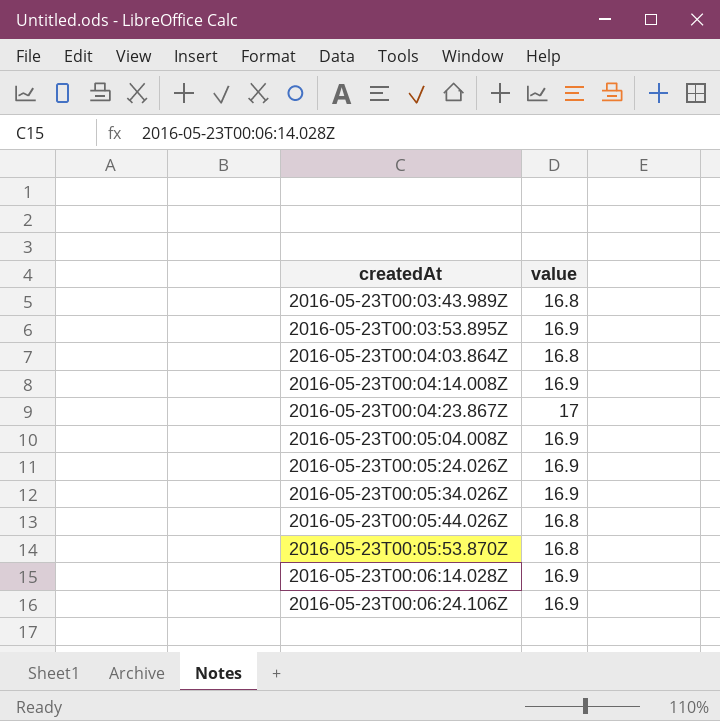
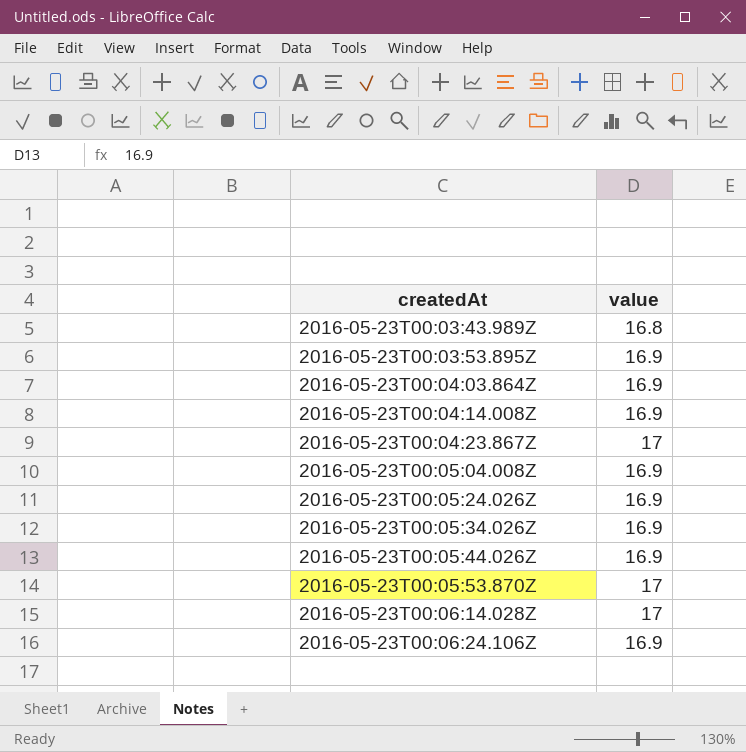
2016-05-23T00:04:03.864Z | value: 16.8 -> 16.9
2016-05-23T00:05:44.026Z | value: 16.8 -> 16.9
2016-05-23T00:05:53.870Z | value: 16.8 -> 17
2016-05-23T00:06:14.028Z | value: 16.9 -> 17

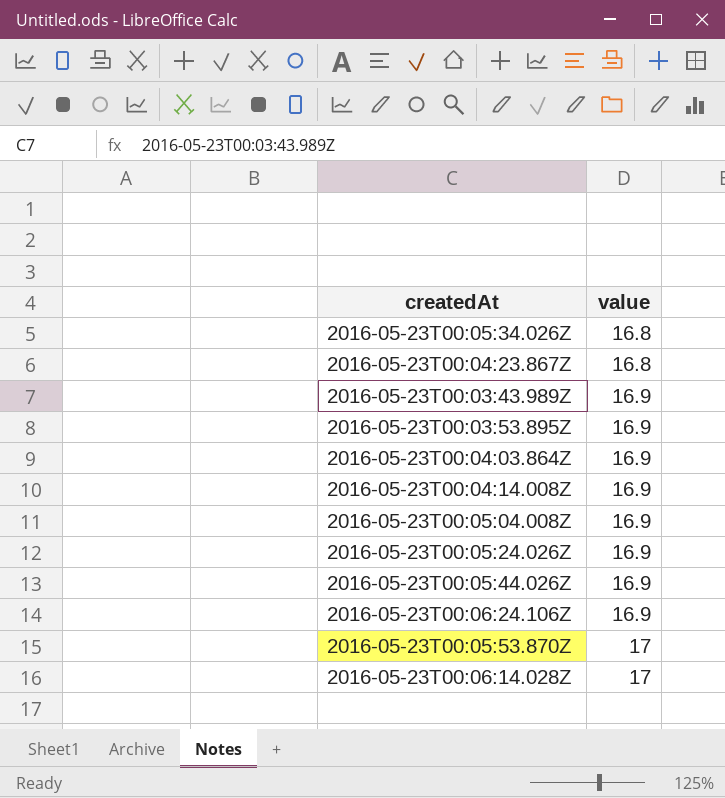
row order: createdAt ascending -> value ascending
2016-05-23T00:05:34.026Z | value: 16.9 -> 16.8
2016-05-23T00:04:23.867Z | value: 17 -> 16.8
2016-05-23T00:03:43.989Z | value: 16.8 -> 16.9

